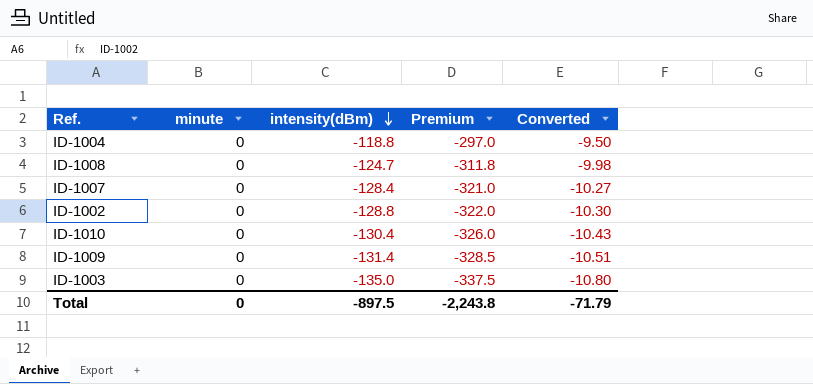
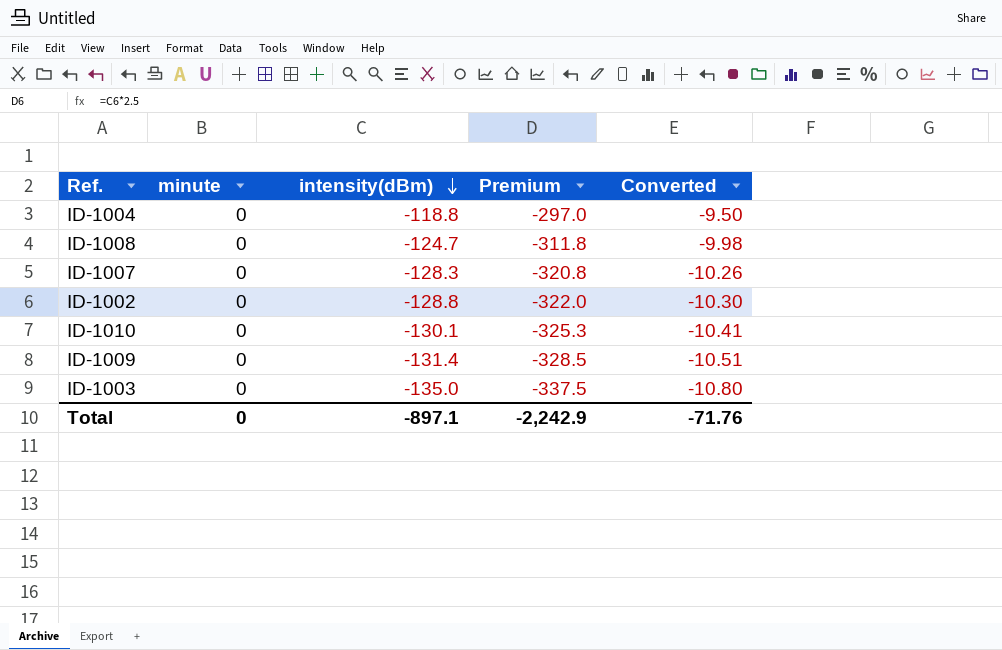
ID-1007 | intensity(dBm): -128.4 -> -128.3
ID-1007 | Premium: -321.0 -> -320.8
ID-1007 | Converted: -10.27 -> -10.26
ID-1010 | intensity(dBm): -130.4 -> -130.1
ID-1010 | Premium: -326.0 -> -325.3
ID-1010 | Converted: -10.43 -> -10.41
Total | intensity(dBm): -897.5 -> -897.1
Total | Premium: -2,243.8 -> -2,242.9
Total | Converted: -71.79 -> -71.76

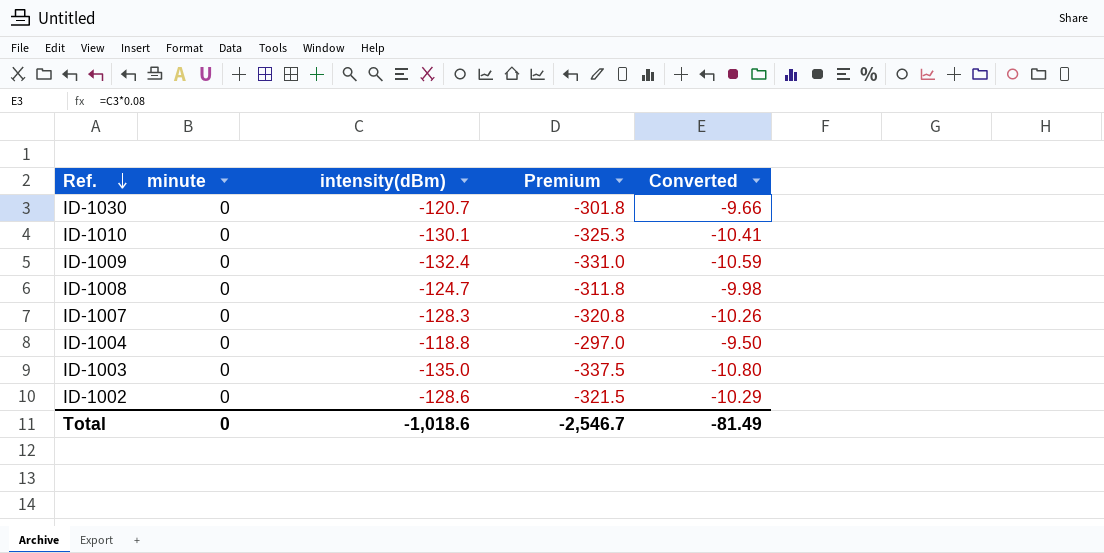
row order: intensity(dBm) descending -> Ref. descending
row ID-1030: none -> 0 | -120.7 | -301.8 | -9.66
ID-1009 | intensity(dBm): -131.4 -> -132.4
ID-1009 | Premium: -328.5 -> -331.0
ID-1009 | Converted: -10.51 -> -10.59
ID-1002 | intensity(dBm): -128.8 -> -128.6
ID-1002 | Premium: -322.0 -> -321.5
ID-1002 | Converted: -10.30 -> -10.29
Total | intensity(dBm): -897.1 -> -1,018.6
Total | Premium: -2,242.9 -> -2,546.7
Total | Converted: -71.76 -> -81.49

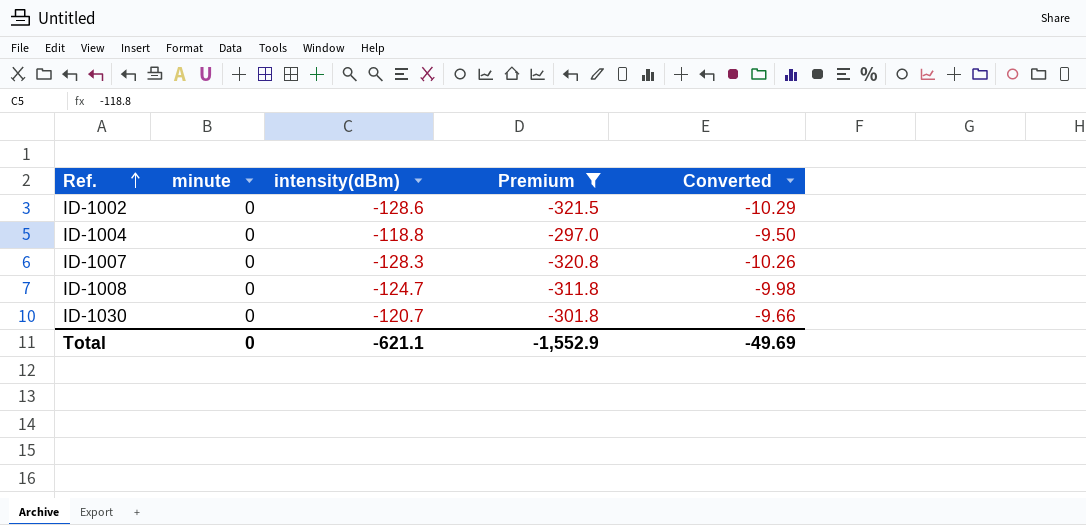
filter: none -> Premium >= -321.5
row order: Ref. descending -> Ref. ascending
Total | intensity(dBm): -1,018.6 -> -621.1
Total | Premium: -2,546.7 -> -1,552.9
Total | Converted: -81.49 -> -49.69

